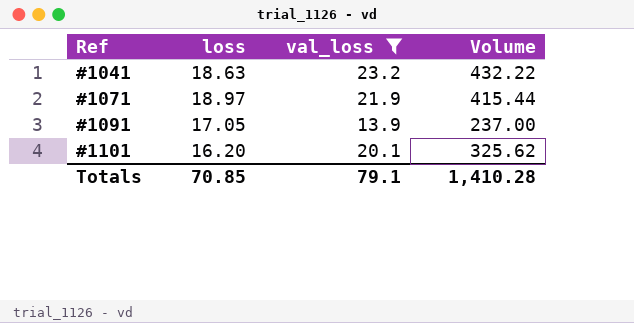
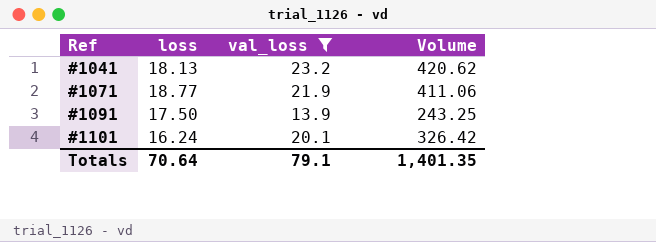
#1041 | loss: 18.63 -> 18.13
#1041 | Volume: 432.22 -> 420.62
#1071 | loss: 18.97 -> 18.77
#1071 | Volume: 415.44 -> 411.06
#1091 | loss: 17.05 -> 17.50
#1091 | Volume: 237.00 -> 243.25
#1101 | loss: 16.20 -> 16.24
#1101 | Volume: 325.62 -> 326.42
Totals | loss: 70.85 -> 70.64
Totals | Volume: 1,410.28 -> 1,401.35

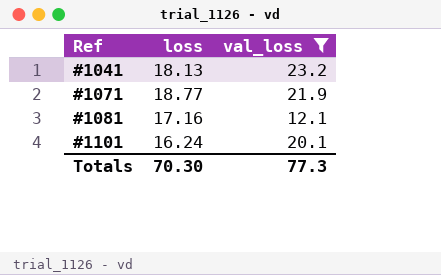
column Volume | formula: [loss] * [val_loss] -> none
row #1091: 17.50 | 13.9 | 243.25 -> none
row #1081: none -> 17.16 | 12.1
Totals | loss: 70.64 -> 70.30
Totals | val_loss: 79.1 -> 77.3

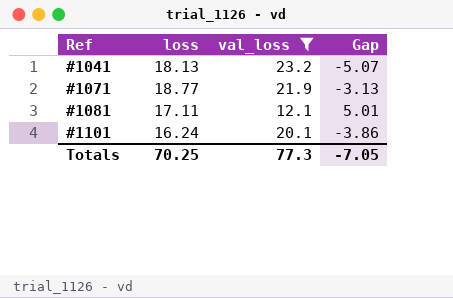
column Gap | formula: none -> [loss] - [val_loss]
#1081 | loss: 17.16 -> 17.11
Totals | loss: 70.30 -> 70.25

